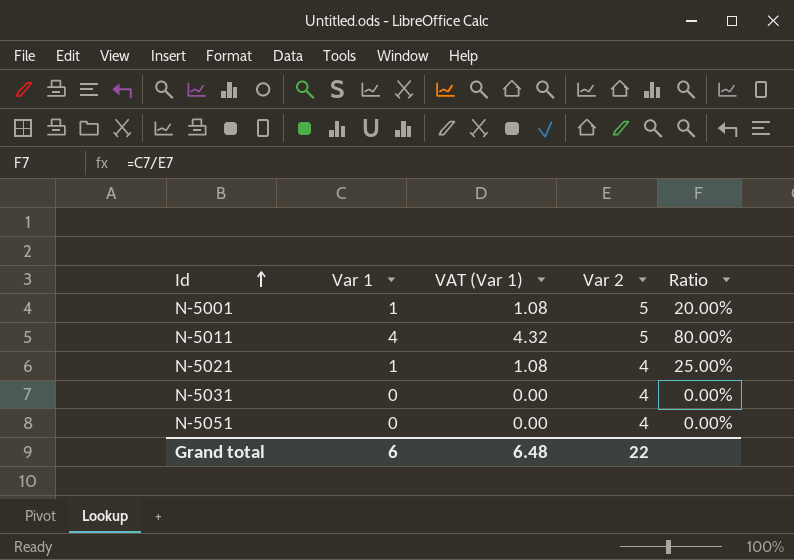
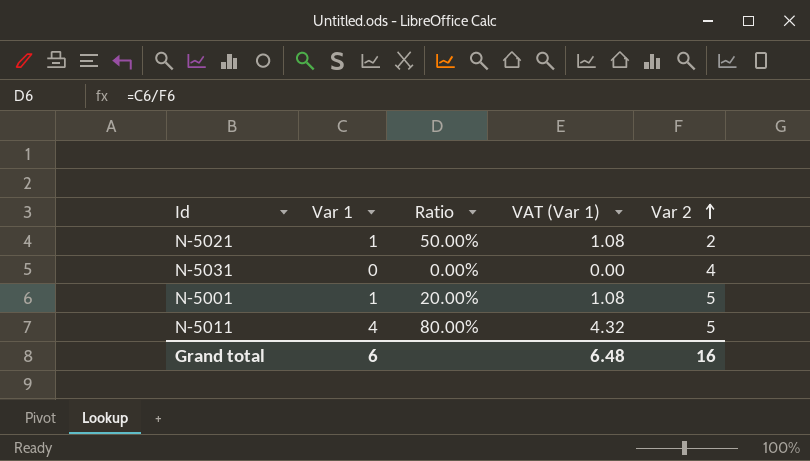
row order: Id ascending -> Var 2 ascending
column Ratio | position: 5 -> 3
row N-5051: 0 | 0.00 | 4 | 0.00% -> none
N-5021 | Ratio: 25.00% -> 50.00%
N-5021 | Var 2: 4 -> 2
Grand total | Var 2: 22 -> 16

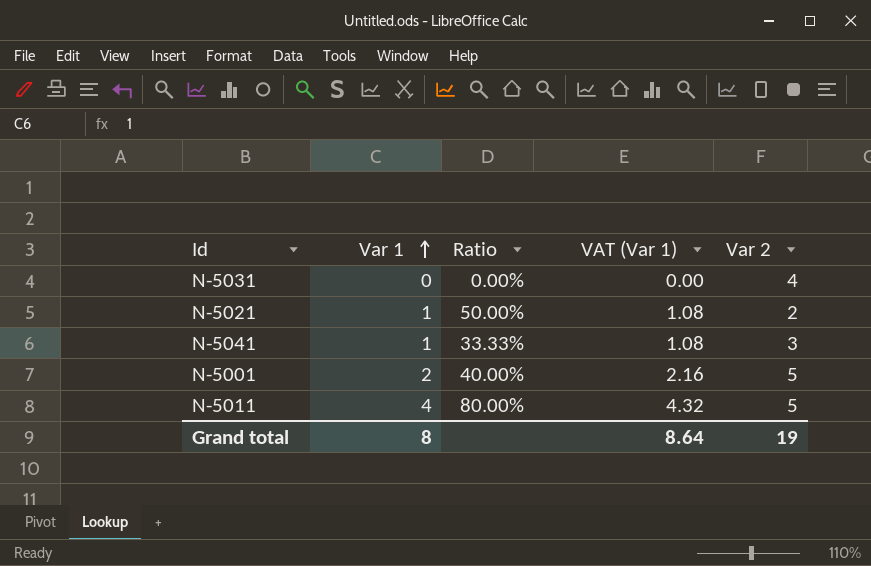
row order: Var 2 ascending -> Var 1 ascending
row N-5041: none -> 1 | 33.33% | 1.08 | 3
N-5001 | Var 1: 1 -> 2
N-5001 | Ratio: 20.00% -> 40.00%
N-5001 | VAT (Var 1): 1.08 -> 2.16
Grand total | Var 1: 6 -> 8
Grand total | VAT (Var 1): 6.48 -> 8.64
Grand total | Var 2: 16 -> 19

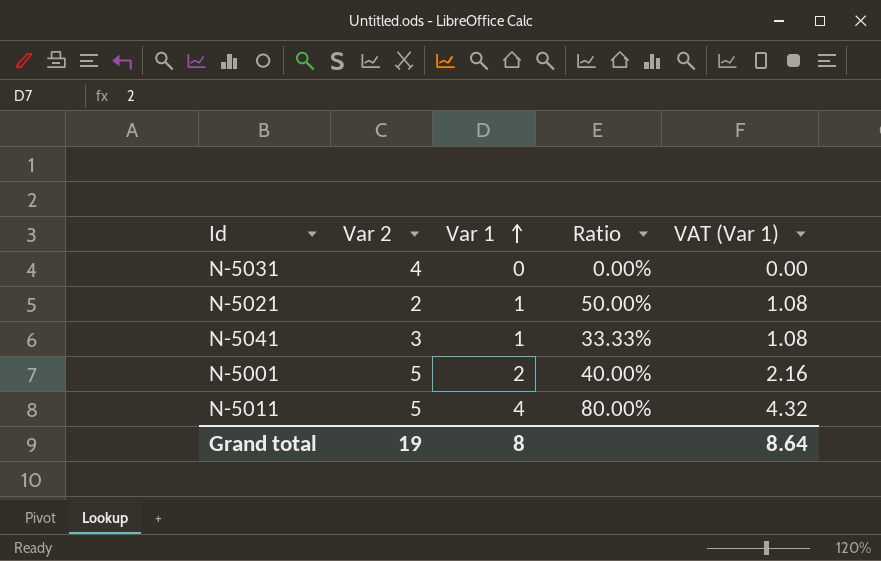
column Var 2 | position: 5 -> 2

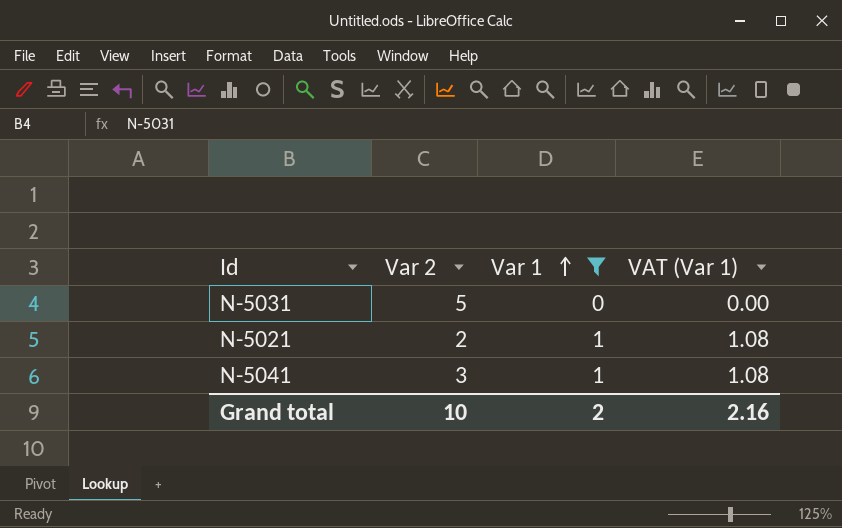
filter: none -> Var 1 <= 1
column Ratio | formula: [Var 1] / [Var 2] -> none
N-5031 | Var 2: 4 -> 5
Grand total | Var 2: 19 -> 10
Grand total | Var 1: 8 -> 2
Grand total | VAT (Var 1): 8.64 -> 2.16

